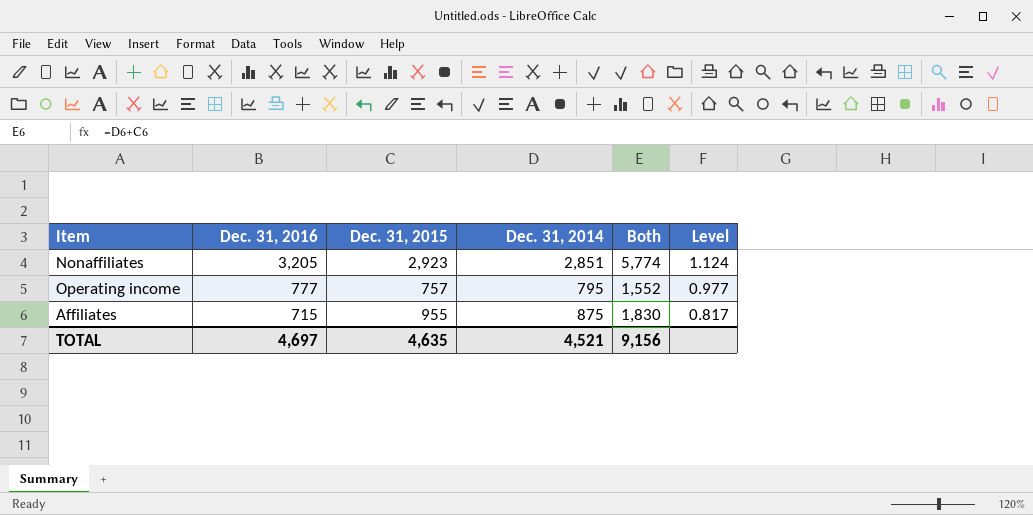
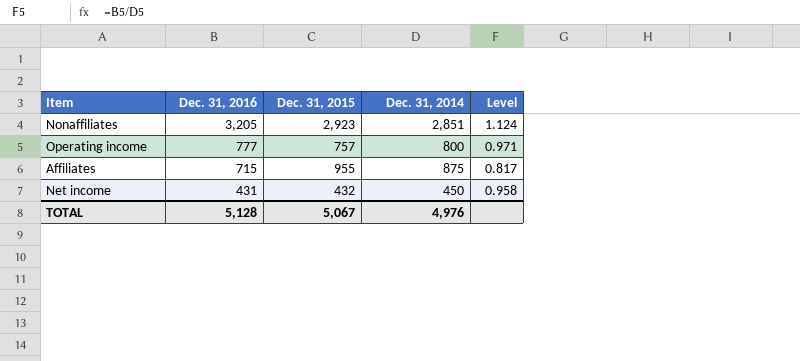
column Both | formula: [Dec. 31, 2015] + [Dec. 31, 2014] -> none
Operating income | Dec. 31, 2014: 795 -> 800
Operating income | Level: 0.977 -> 0.971
row Net income: none -> 431 | 432 | 450 | 0.958
TOTAL | Dec. 31, 2016: 4,697 -> 5,128
TOTAL | Dec. 31, 2015: 4,635 -> 5,067
TOTAL | Dec. 31, 2014: 4,521 -> 4,976

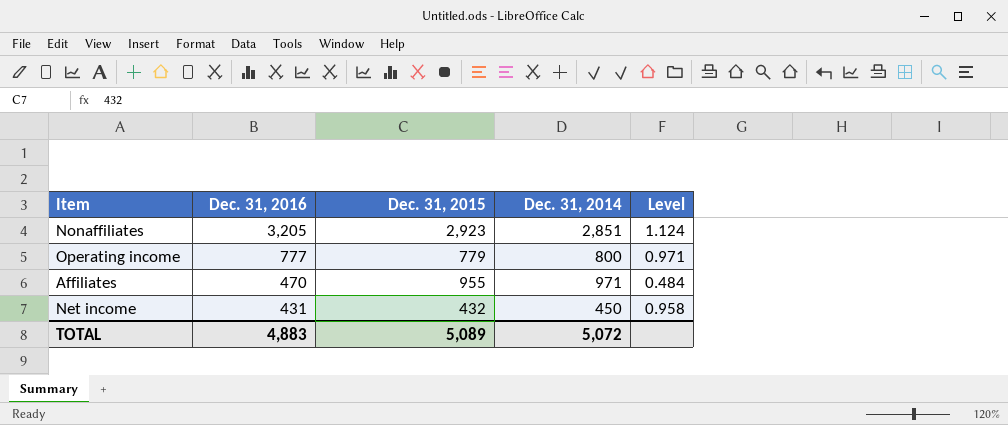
Operating income | Dec. 31, 2015: 757 -> 779
Affiliates | Dec. 31, 2016: 715 -> 470
Affiliates | Dec. 31, 2014: 875 -> 971
Affiliates | Level: 0.817 -> 0.484
TOTAL | Dec. 31, 2016: 5,128 -> 4,883
TOTAL | Dec. 31, 2015: 5,067 -> 5,089
TOTAL | Dec. 31, 2014: 4,976 -> 5,072

